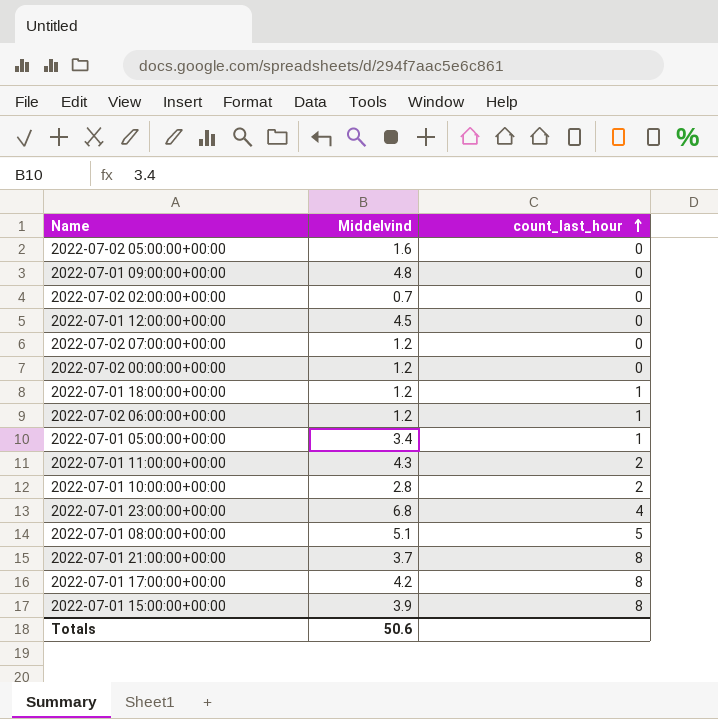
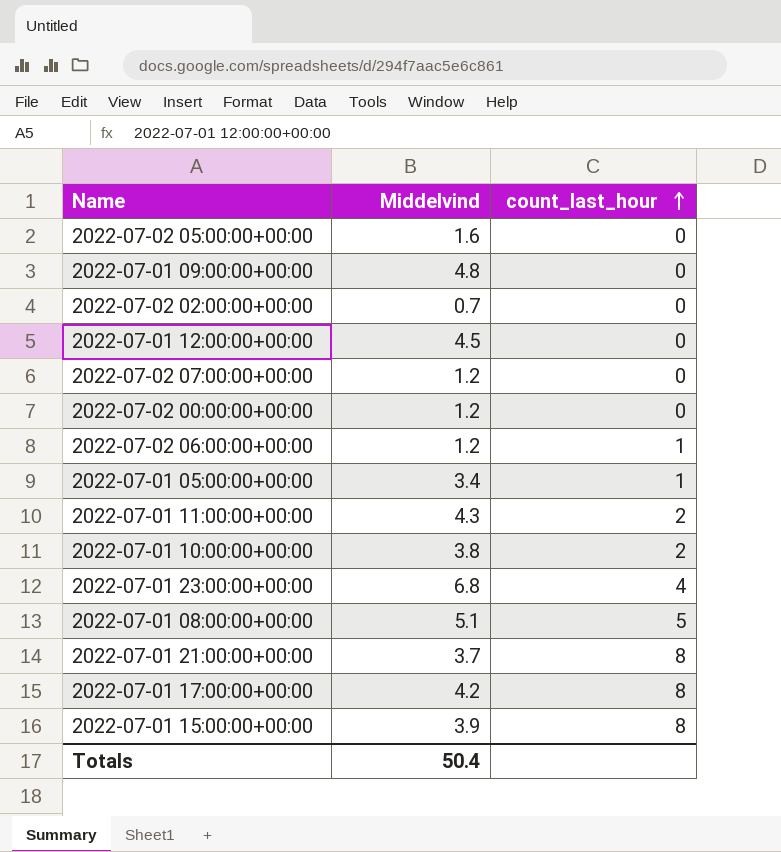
row 2022-07-01 18:00:00+00:00: 1.2 | 1 -> none
2022-07-01 10:00:00+00:00 | Middelvind: 2.8 -> 3.8
Totals | Middelvind: 50.6 -> 50.4

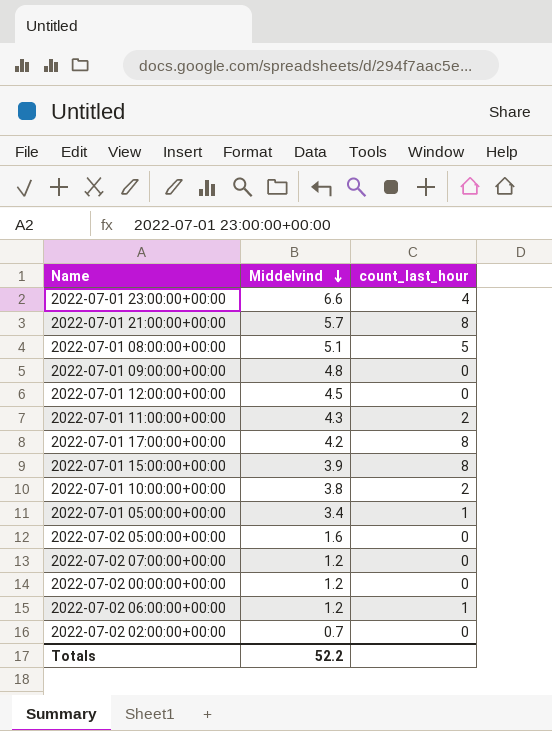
row order: count_last_hour ascending -> Middelvind descending
2022-07-01 23:00:00+00:00 | Middelvind: 6.8 -> 6.6
2022-07-01 21:00:00+00:00 | Middelvind: 3.7 -> 5.7
Totals | Middelvind: 50.4 -> 52.2

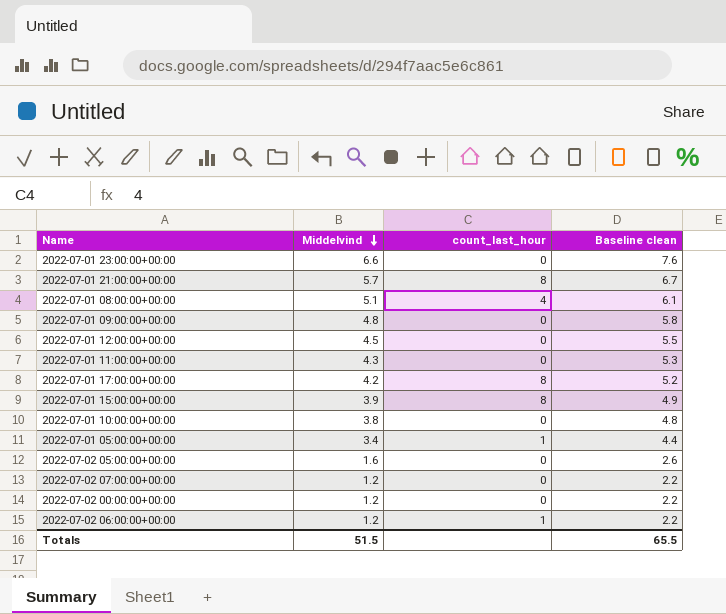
column Baseline clean | formula: none -> [Middelvind] + 1
row 2022-07-02 02:00:00+00:00: 0.7 | 0 -> none
2022-07-01 23:00:00+00:00 | count_last_hour: 4 -> 0
2022-07-01 08:00:00+00:00 | count_last_hour: 5 -> 4
2022-07-01 11:00:00+00:00 | count_last_hour: 2 -> 0
2022-07-01 10:00:00+00:00 | count_last_hour: 2 -> 0
Totals | Middelvind: 52.2 -> 51.5

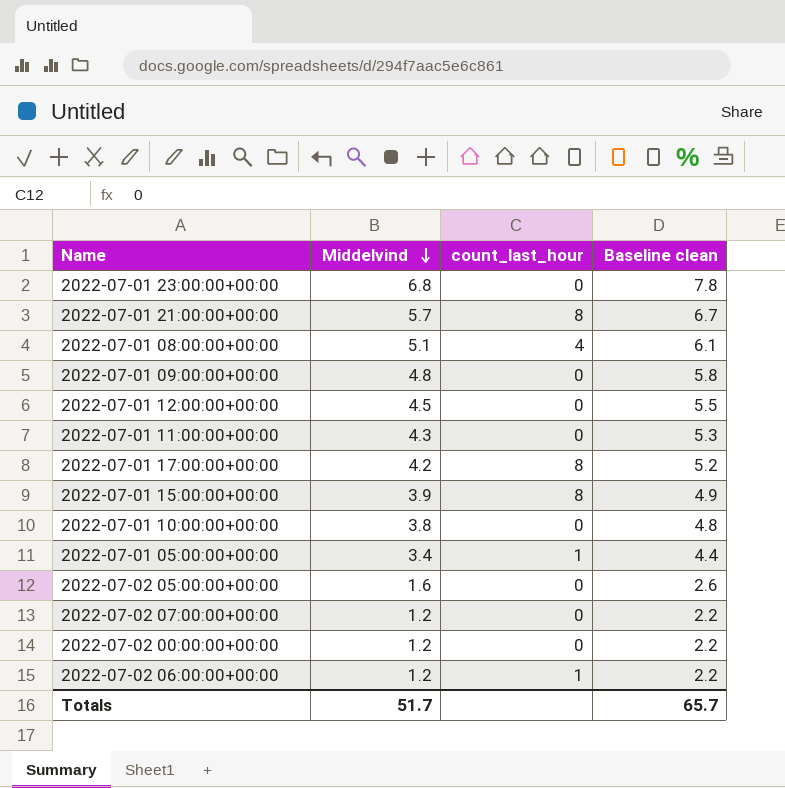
2022-07-01 23:00:00+00:00 | Middelvind: 6.6 -> 6.8
2022-07-01 23:00:00+00:00 | Baseline clean: 7.6 -> 7.8
Totals | Middelvind: 51.5 -> 51.7
Totals | Baseline clean: 65.5 -> 65.7

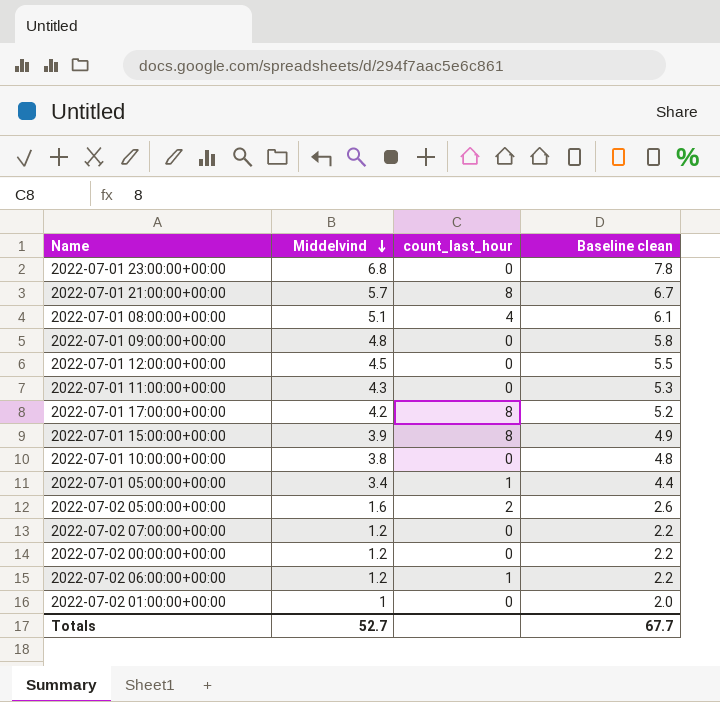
2022-07-02 05:00:00+00:00 | count_last_hour: 0 -> 2
row 2022-07-02 01:00:00+00:00: none -> 1 | 0 | 2.0
Totals | Middelvind: 51.7 -> 52.7
Totals | Baseline clean: 65.7 -> 67.7

